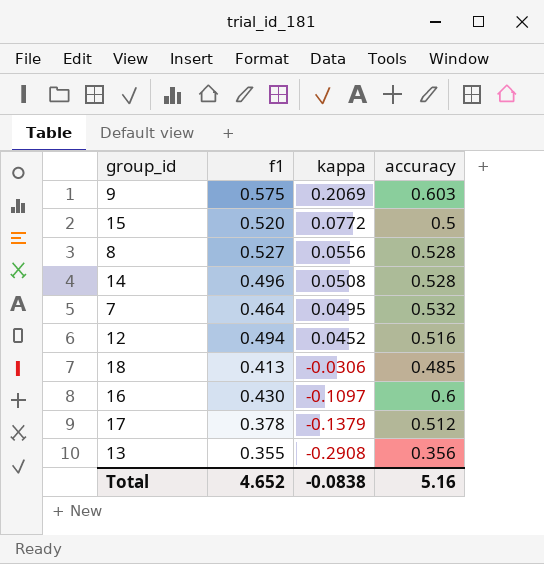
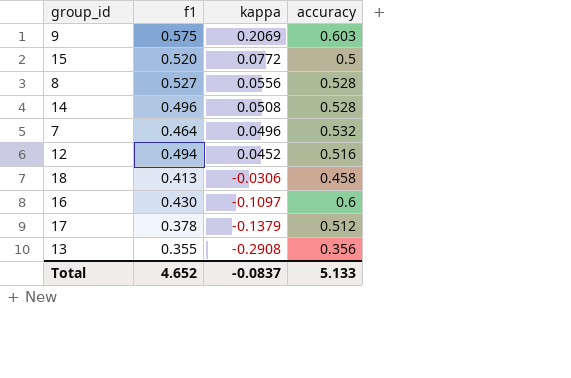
7 | kappa: 0.0495 -> 0.0496
18 | accuracy: 0.485 -> 0.458
Total | kappa: -0.0838 -> -0.0837
Total | accuracy: 5.16 -> 5.133

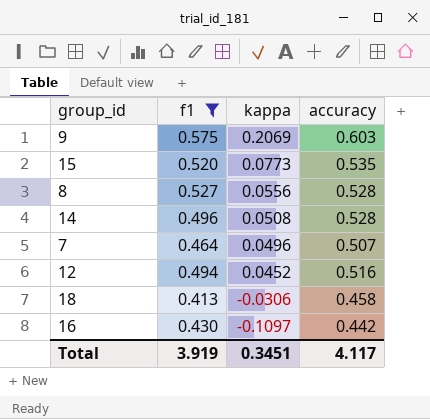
filter: none -> f1 >= 0.413
15 | kappa: 0.0772 -> 0.0773
15 | accuracy: 0.5 -> 0.535
7 | accuracy: 0.532 -> 0.507
16 | accuracy: 0.6 -> 0.442
Total | f1: 4.652 -> 3.919
Total | kappa: -0.0837 -> 0.3451
Total | accuracy: 5.133 -> 4.117

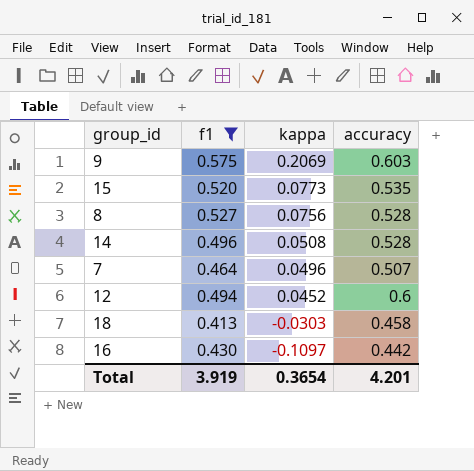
8 | kappa: 0.0556 -> 0.0756
12 | accuracy: 0.516 -> 0.6
18 | kappa: -0.0306 -> -0.0303
Total | kappa: 0.3451 -> 0.3654
Total | accuracy: 4.117 -> 4.201

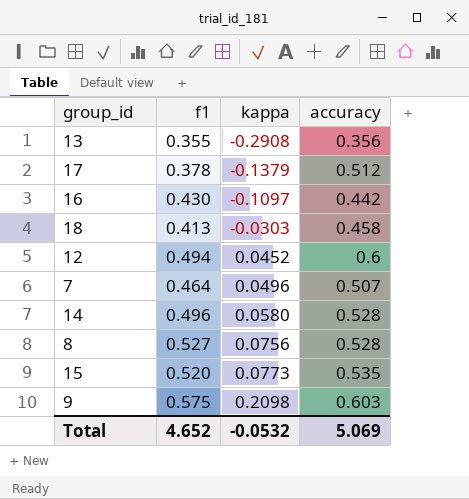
filter: f1 >= 0.413 -> none
row order: kappa descending -> kappa ascending
14 | kappa: 0.0508 -> 0.0580
9 | kappa: 0.2069 -> 0.2098
Total | f1: 3.919 -> 4.652
Total | kappa: 0.3654 -> -0.0532
Total | accuracy: 4.201 -> 5.069

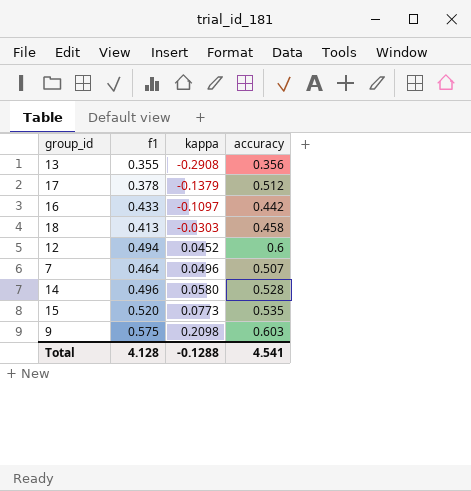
row 8: 0.527 | 0.0756 | 0.528 -> none
16 | f1: 0.430 -> 0.433
Total | f1: 4.652 -> 4.128
Total | kappa: -0.0532 -> -0.1288
Total | accuracy: 5.069 -> 4.541

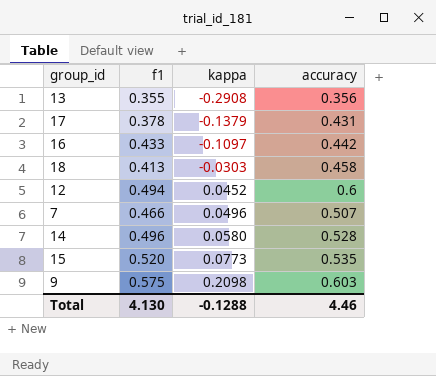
17 | accuracy: 0.512 -> 0.431
7 | f1: 0.464 -> 0.466
Total | f1: 4.128 -> 4.130
Total | accuracy: 4.541 -> 4.46

